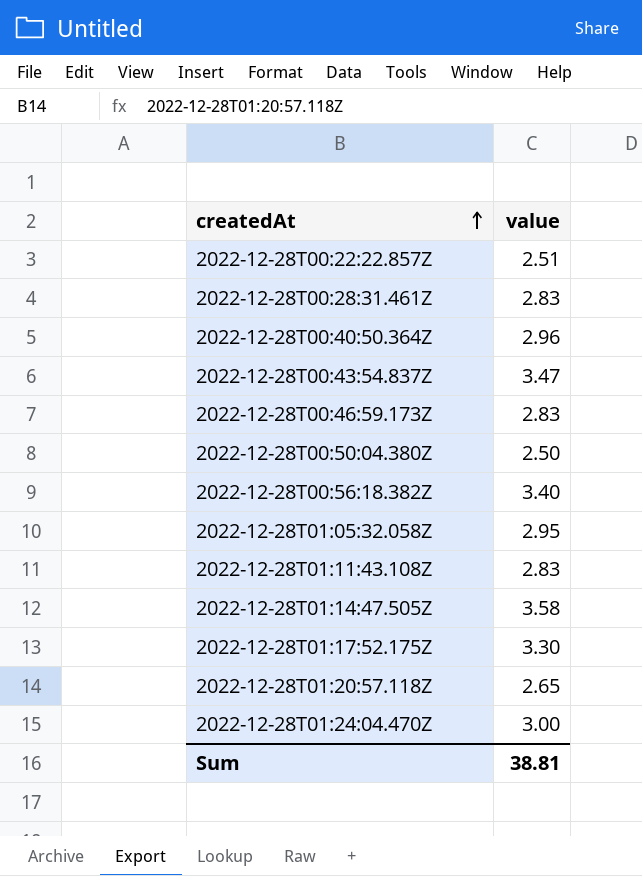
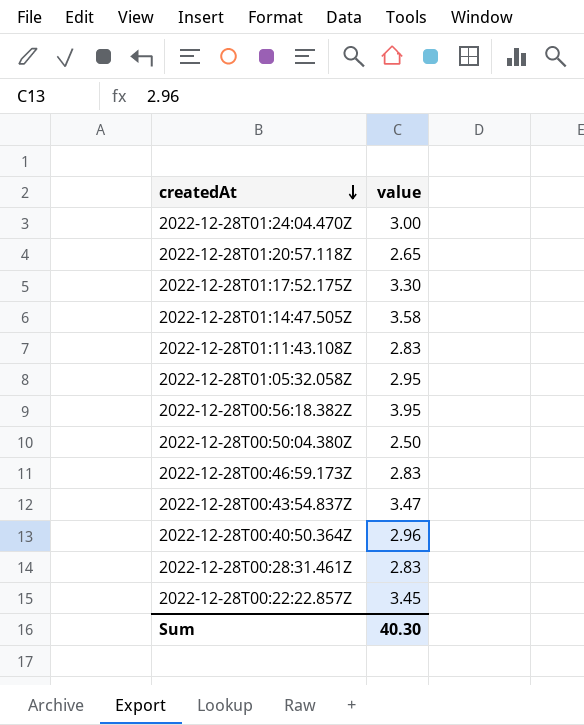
row order: createdAt ascending -> createdAt descending
2022-12-28T00:56:18.382Z | value: 3.40 -> 3.95
2022-12-28T00:22:22.857Z | value: 2.51 -> 3.45
Sum | value: 38.81 -> 40.30

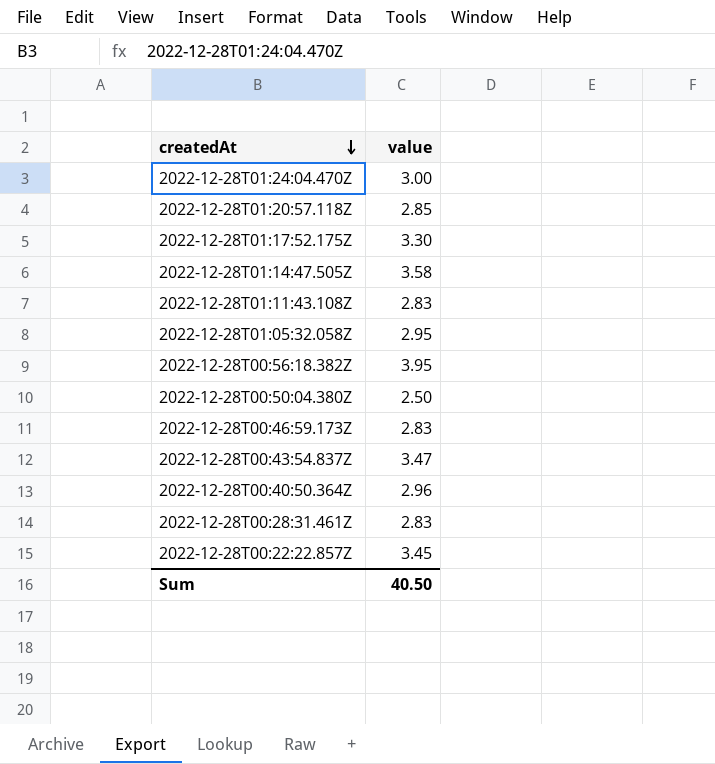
2022-12-28T01:20:57.118Z | value: 2.65 -> 2.85
Sum | value: 40.30 -> 40.50

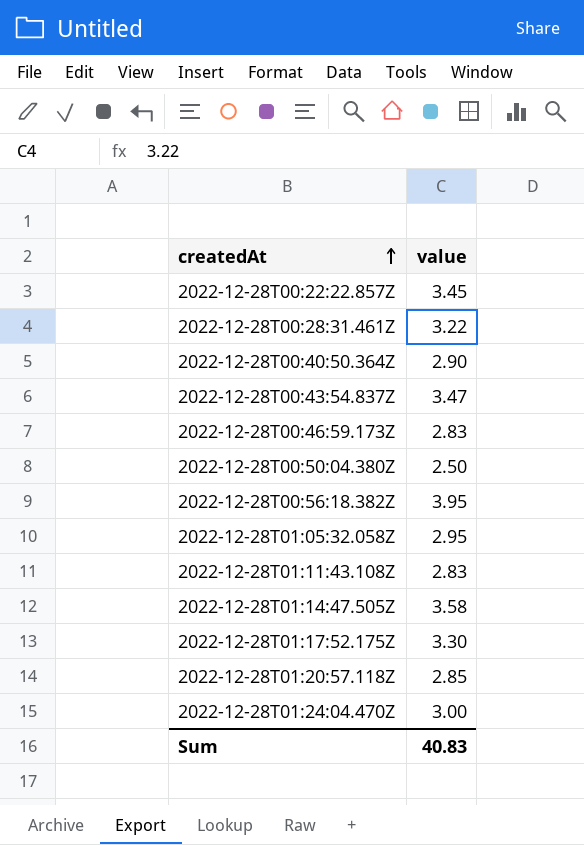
row order: createdAt descending -> createdAt ascending
2022-12-28T00:28:31.461Z | value: 2.83 -> 3.22
2022-12-28T00:40:50.364Z | value: 2.96 -> 2.90
Sum | value: 40.50 -> 40.83

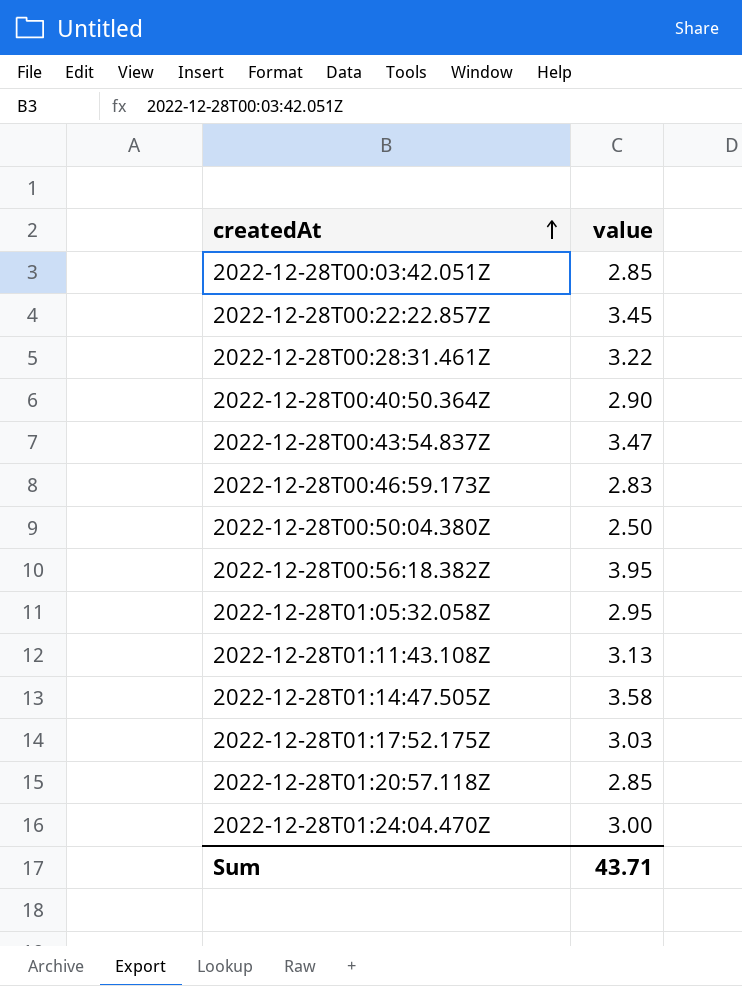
row 2022-12-28T00:03:42.051Z: none -> 2.85
2022-12-28T01:11:43.108Z | value: 2.83 -> 3.13
2022-12-28T01:17:52.175Z | value: 3.30 -> 3.03
Sum | value: 40.83 -> 43.71

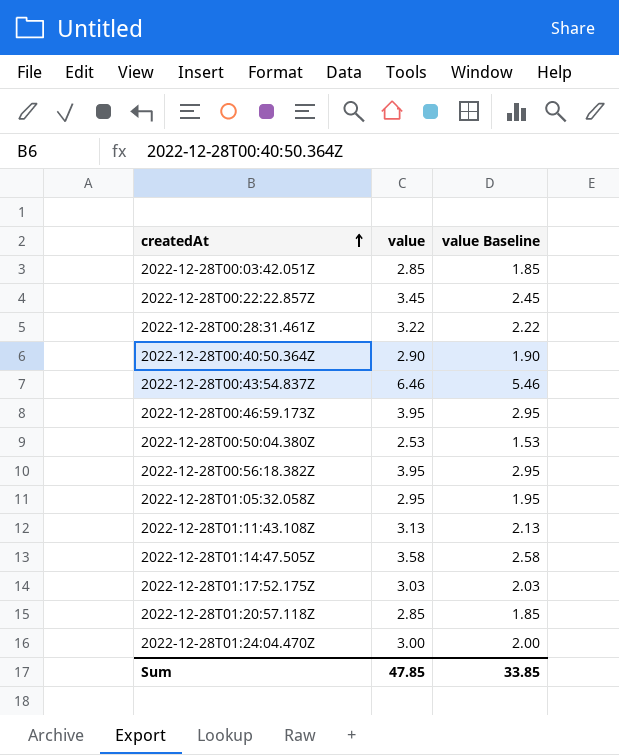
column value Baseline | formula: none -> [value] - 1
2022-12-28T00:43:54.837Z | value: 3.47 -> 6.46
2022-12-28T00:46:59.173Z | value: 2.83 -> 3.95
2022-12-28T00:50:04.380Z | value: 2.50 -> 2.53
Sum | value: 43.71 -> 47.85

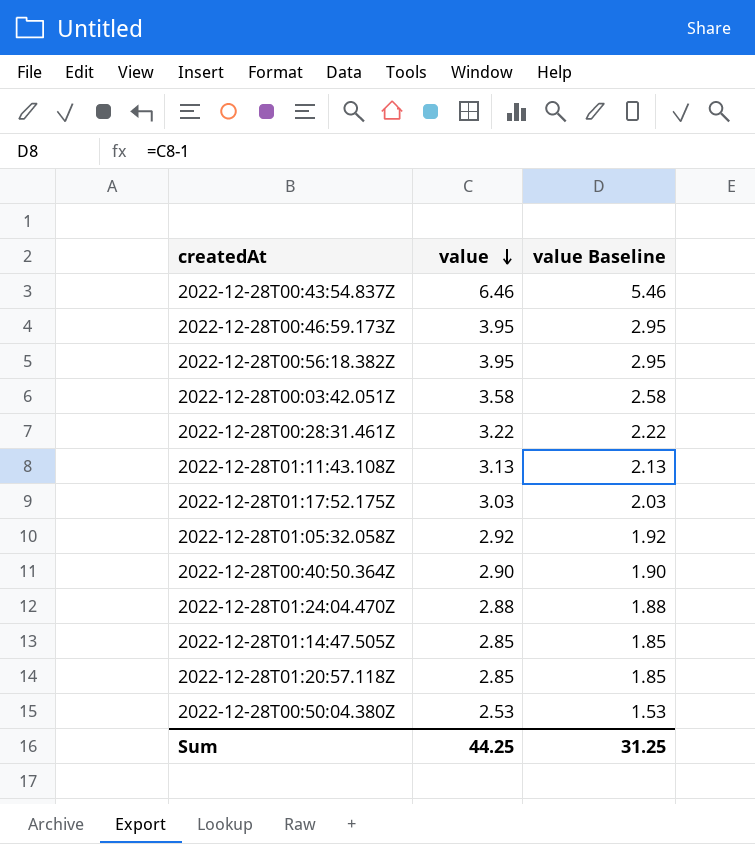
row order: createdAt ascending -> value descending
row 2022-12-28T00:22:22.857Z: 3.45 | 2.45 -> none
2022-12-28T00:03:42.051Z | value: 2.85 -> 3.58
2022-12-28T00:03:42.051Z | value Baseline: 1.85 -> 2.58
2022-12-28T01:05:32.058Z | value: 2.95 -> 2.92
2022-12-28T01:05:32.058Z | value Baseline: 1.95 -> 1.92
2022-12-28T01:24:04.470Z | value: 3.00 -> 2.88
2022-12-28T01:24:04.470Z | value Baseline: 2.00 -> 1.88
2022-12-28T01:14:47.505Z | value: 3.58 -> 2.85
2022-12-28T01:14:47.505Z | value Baseline: 2.58 -> 1.85
Sum | value: 47.85 -> 44.25
Sum | value Baseline: 33.85 -> 31.25

